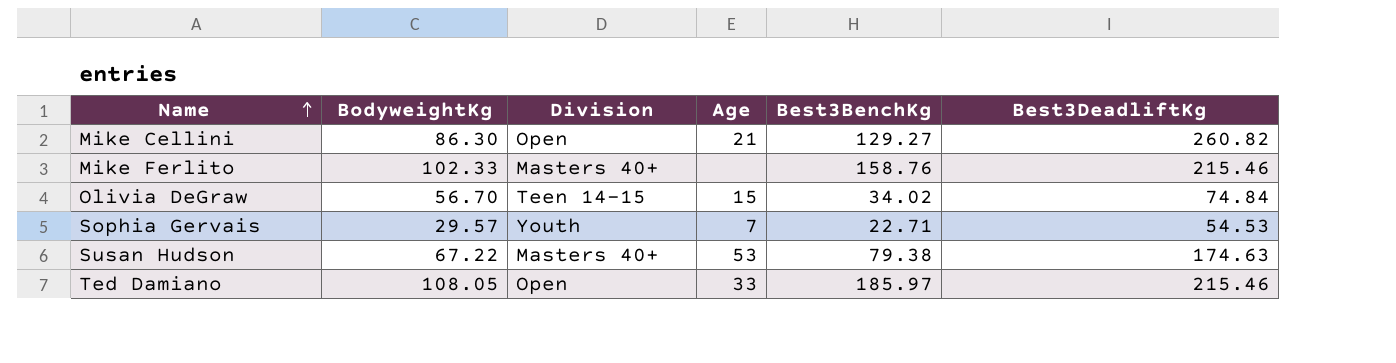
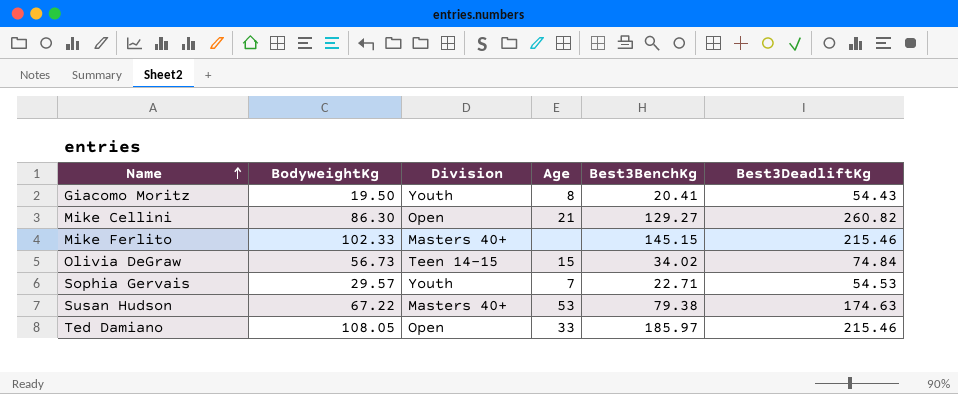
row Giacomo Moritz: none -> 19.50 | Youth | 8 | 20.41 | 54.43
Mike Ferlito | Best3BenchKg: 158.76 -> 145.15
Olivia DeGraw | BodyweightKg: 56.70 -> 56.73

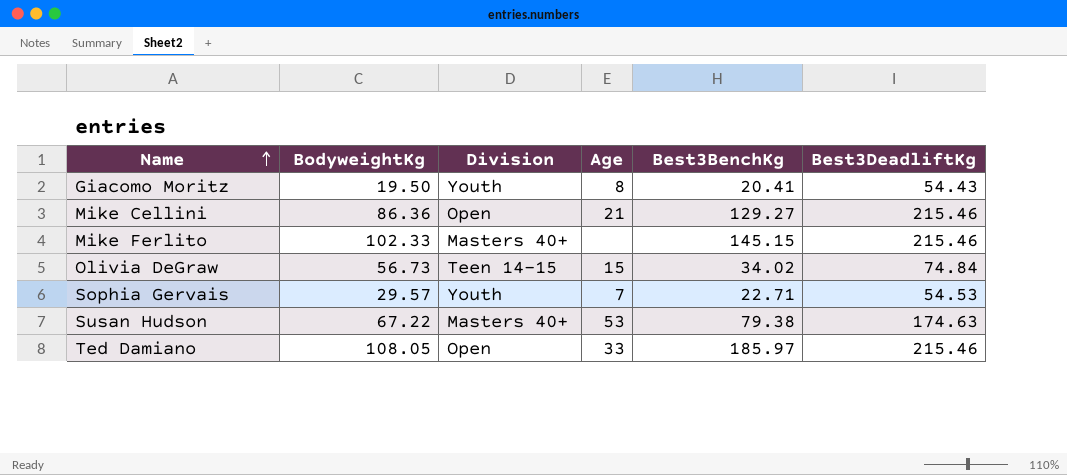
Mike Cellini | BodyweightKg: 86.30 -> 86.36
Mike Cellini | Best3DeadliftKg: 260.82 -> 215.46

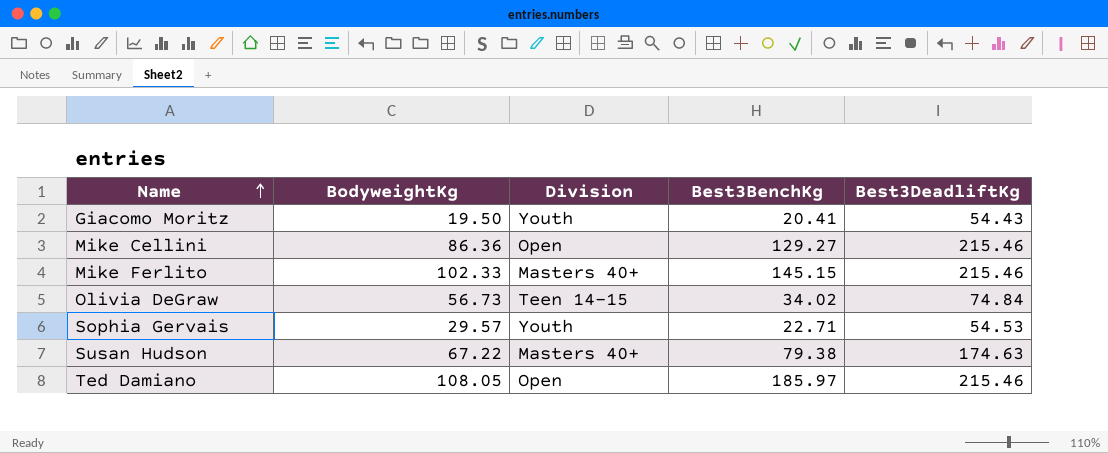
column Age | position: 4 -> none

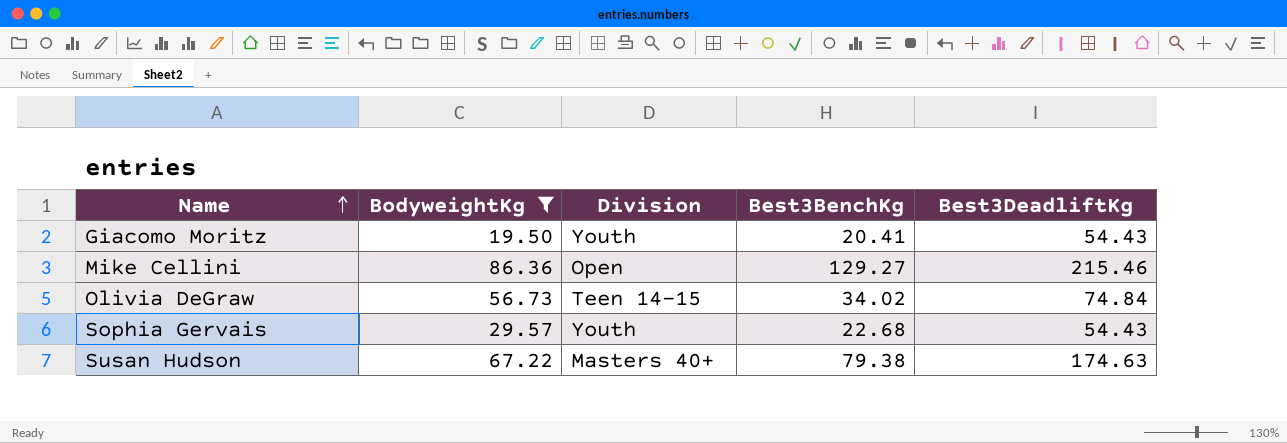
filter: none -> BodyweightKg <= 86.36
Sophia Gervais | Best3BenchKg: 22.71 -> 22.68
Sophia Gervais | Best3DeadliftKg: 54.53 -> 54.43

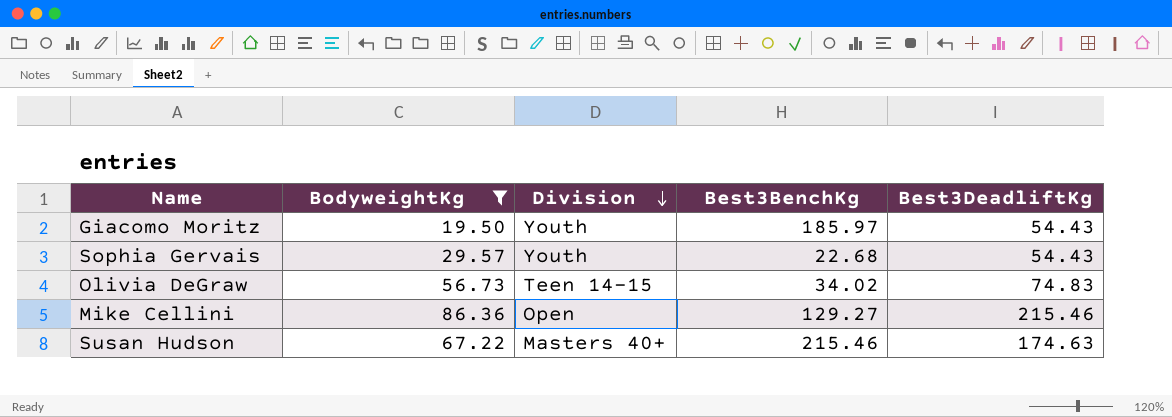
row order: Name ascending -> Division descending
Giacomo Moritz | Best3BenchKg: 20.41 -> 185.97
Olivia DeGraw | Best3DeadliftKg: 74.84 -> 74.83
Susan Hudson | Best3BenchKg: 79.38 -> 215.46

